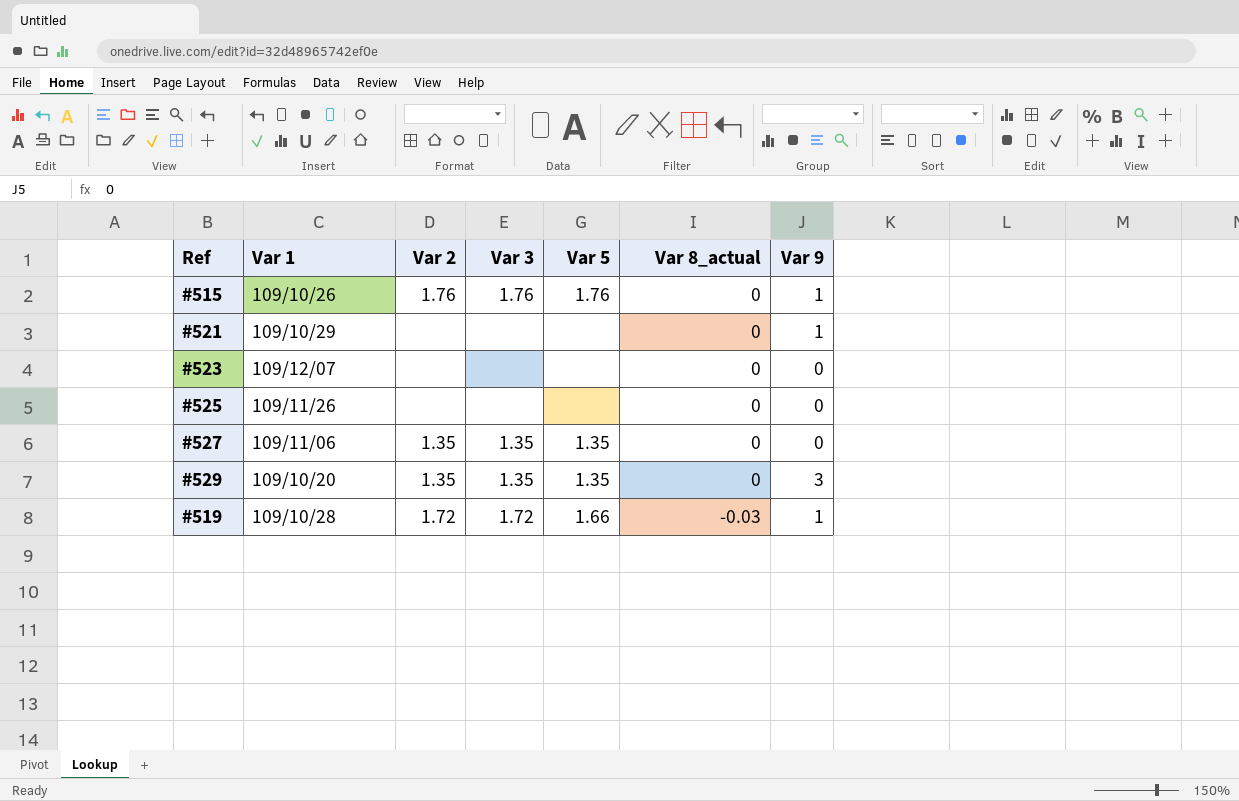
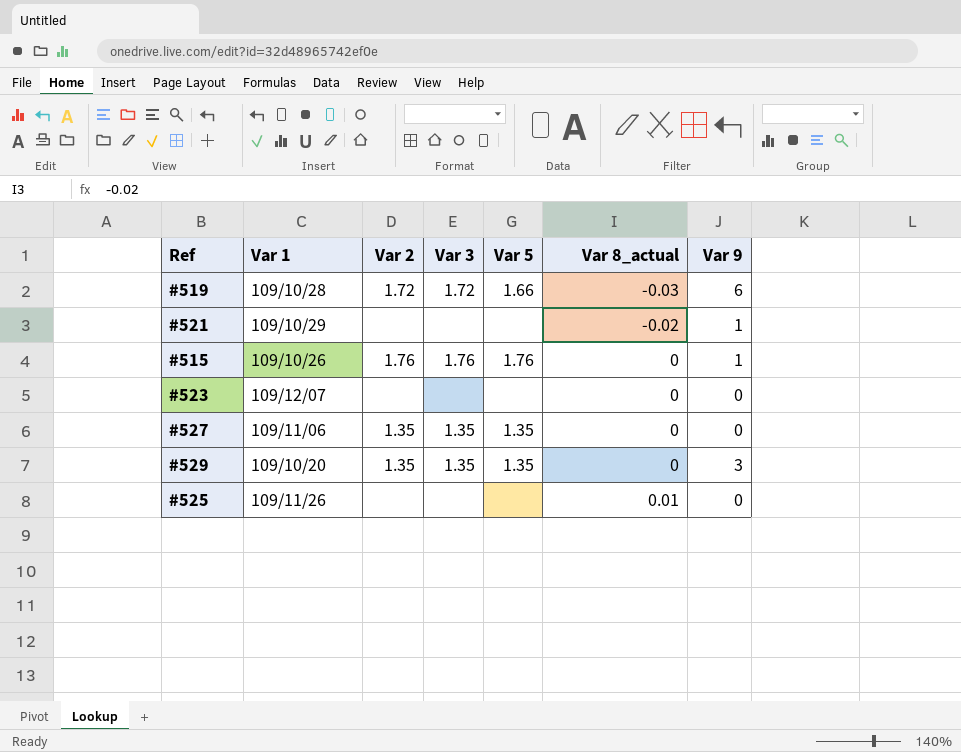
row order: Var 8_actual descending -> Var 8_actual ascending
#519 | Var 9: 1 -> 6
#521 | Var 8_actual: 0 -> -0.02
#525 | Var 8_actual: 0 -> 0.01

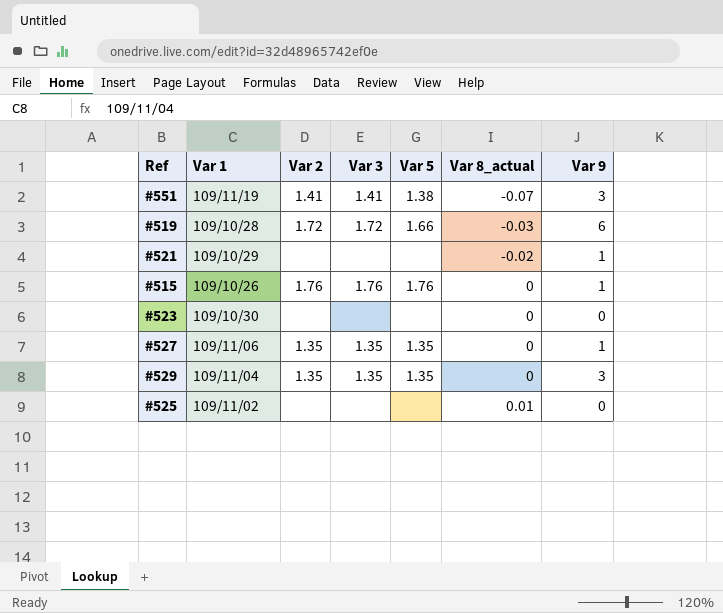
row #551: none -> 109/11/19 | 1.41 | 1.41 | 1.38 | -0.07 | 3
#523 | Var 1: 109/12/07 -> 109/10/30
#527 | Var 9: 0 -> 1
#529 | Var 1: 109/10/20 -> 109/11/04
#525 | Var 1: 109/11/26 -> 109/11/02

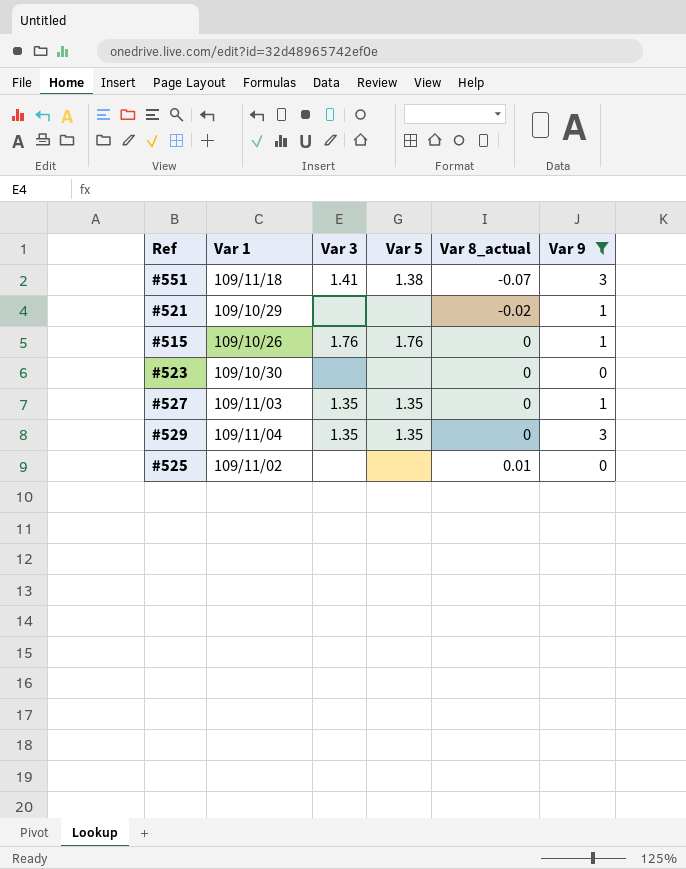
filter: none -> Var 9 != 6
column Var 2 | position: 3 -> none
#551 | Var 1: 109/11/19 -> 109/11/18
#527 | Var 1: 109/11/06 -> 109/11/03

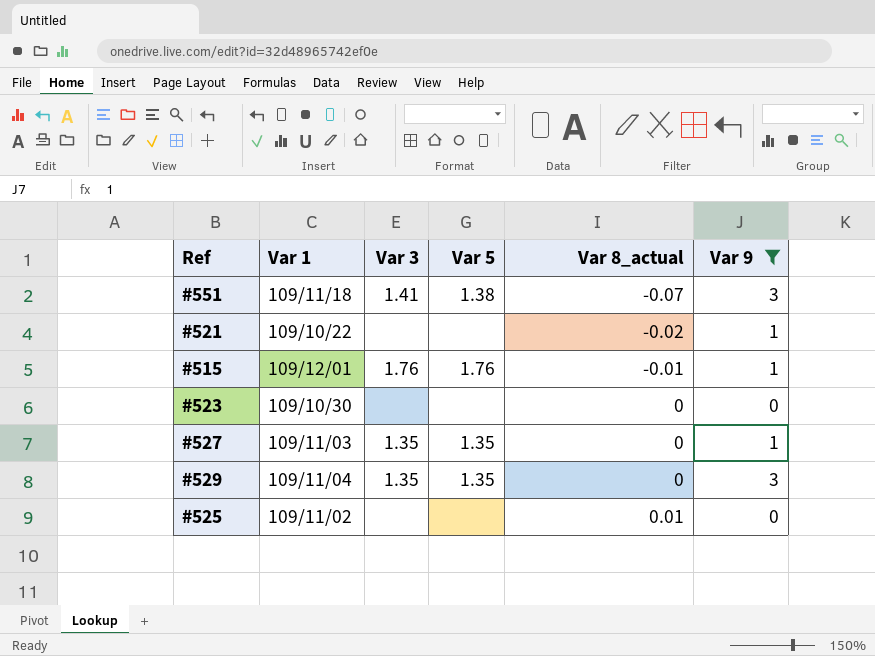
#521 | Var 1: 109/10/29 -> 109/10/22
#515 | Var 1: 109/10/26 -> 109/12/01
#515 | Var 8_actual: 0 -> -0.01

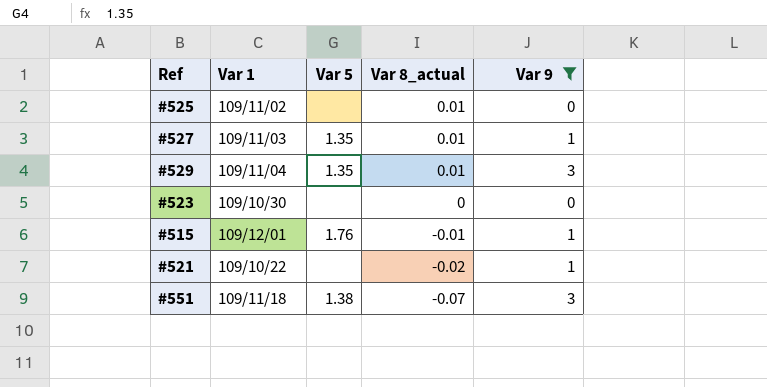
row order: Var 8_actual ascending -> Var 8_actual descending
column Var 3 | position: 3 -> none
#527 | Var 8_actual: 0 -> 0.01
#529 | Var 8_actual: 0 -> 0.01

